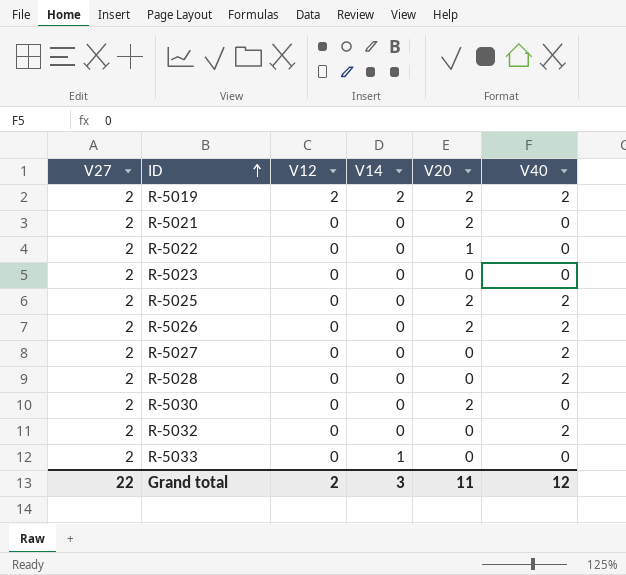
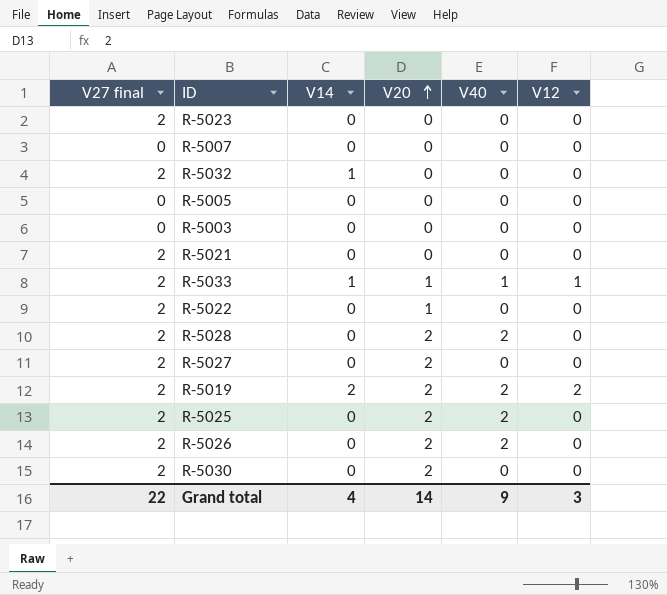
row order: ID ascending -> V20 ascending
column name: V27 -> V27 final
column V12 | position: 3 -> 6
row R-5007: none -> 0 | 0 | 0 | 0 | 0
R-5032 | V14: 0 -> 1
R-5032 | V40: 2 -> 0
row R-5005: none -> 0 | 0 | 0 | 0 | 0
row R-5003: none -> 0 | 0 | 0 | 0 | 0
R-5021 | V20: 2 -> 0
R-5033 | V20: 0 -> 1
R-5033 | V40: 0 -> 1
R-5033 | V12: 0 -> 1
R-5028 | V20: 0 -> 2
R-5027 | V20: 0 -> 2
R-5027 | V40: 2 -> 0
Grand total | V14: 3 -> 4
Grand total | V20: 11 -> 14
Grand total | V40: 12 -> 9
Grand total | V12: 2 -> 3

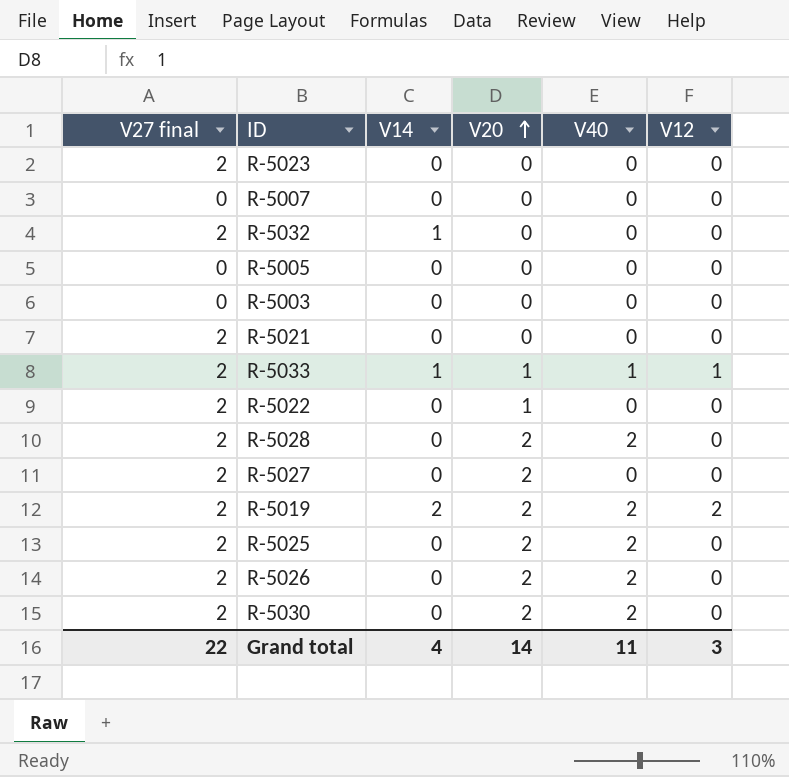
R-5030 | V40: 0 -> 2
Grand total | V40: 9 -> 11

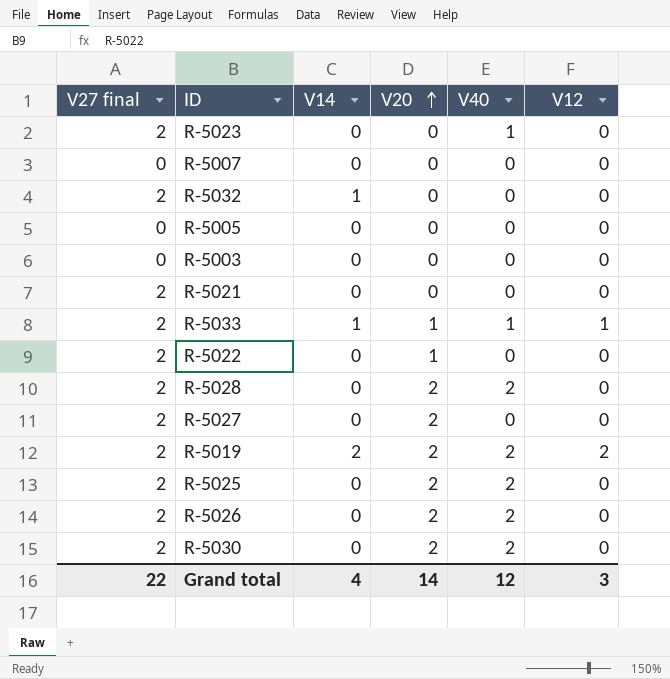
R-5023 | V40: 0 -> 1
Grand total | V40: 11 -> 12

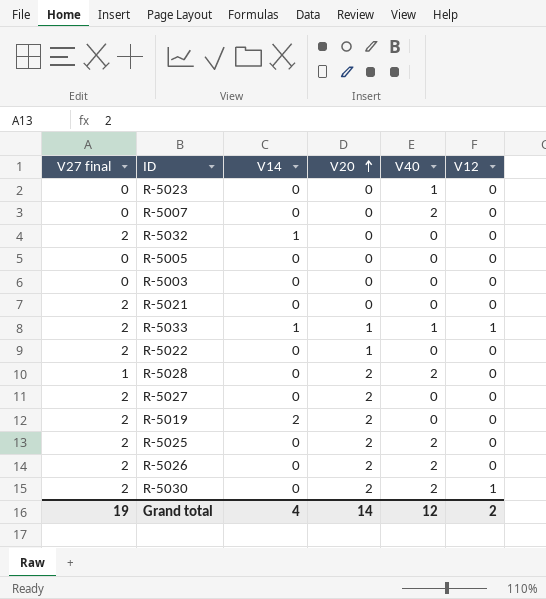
R-5023 | V27 final: 2 -> 0
R-5007 | V40: 0 -> 2
R-5028 | V27 final: 2 -> 1
R-5019 | V40: 2 -> 0
R-5019 | V12: 2 -> 0
R-5030 | V12: 0 -> 1
Grand total | V27 final: 22 -> 19
Grand total | V12: 3 -> 2

